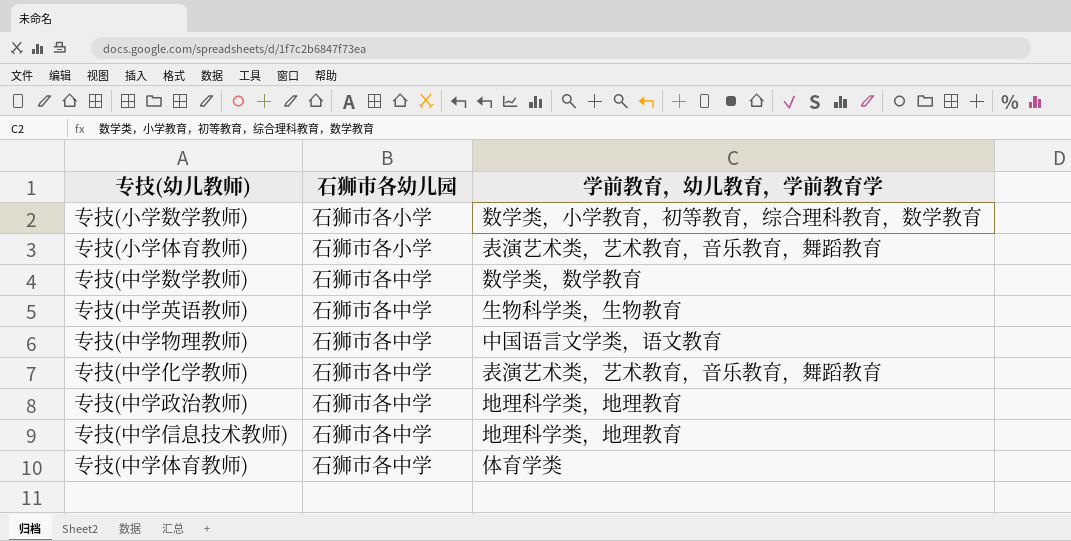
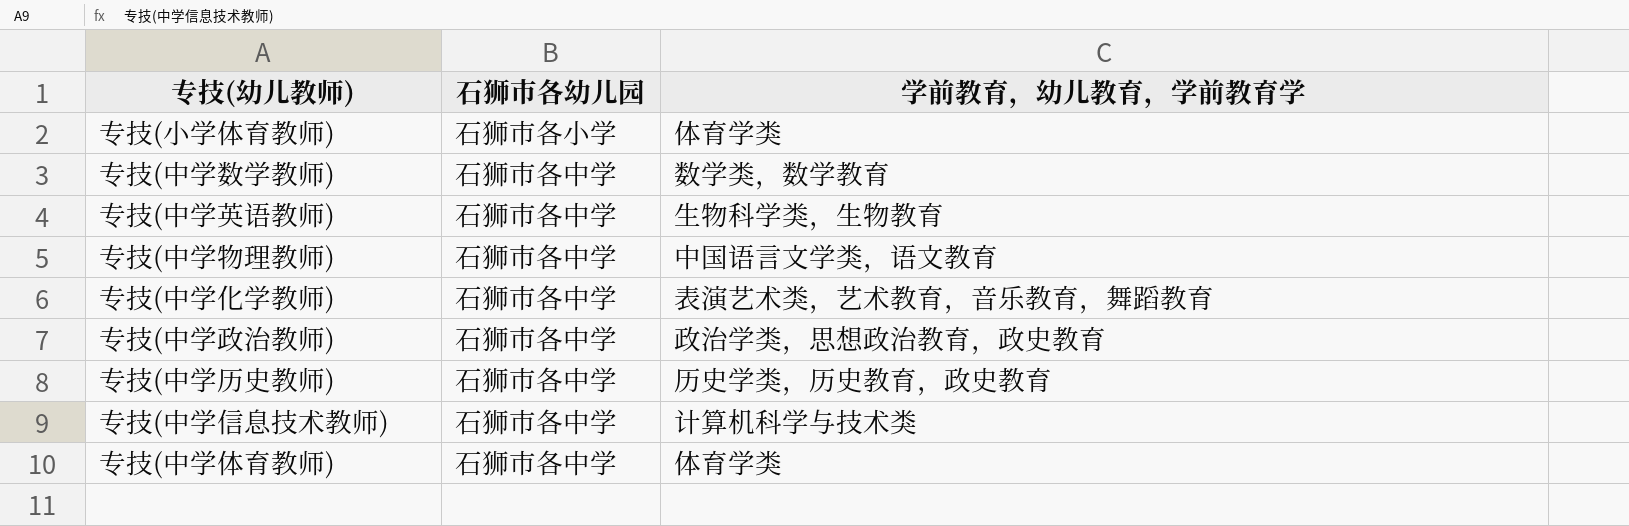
row 专技(小学数学教师): 石狮市各小学 | 数学类，小学教育，初等教育，综合理科教育，数学教育 -> none
专技(小学体育教师) | 学前教育，幼儿教育，学前教育学: 表演艺术类，艺术教育，音乐教育，舞蹈教育 -> 体育学类
专技(中学政治教师) | 学前教育，幼儿教育，学前教育学: 地理科学类，地理教育 -> 政治学类，思想政治教育，政史教育
row 专技(中学历史教师): none -> 石狮市各中学 | 历史学类，历史教育，政史教育
专技(中学信息技术教师) | 学前教育，幼儿教育，学前教育学: 地理科学类，地理教育 -> 计算机科学与技术类

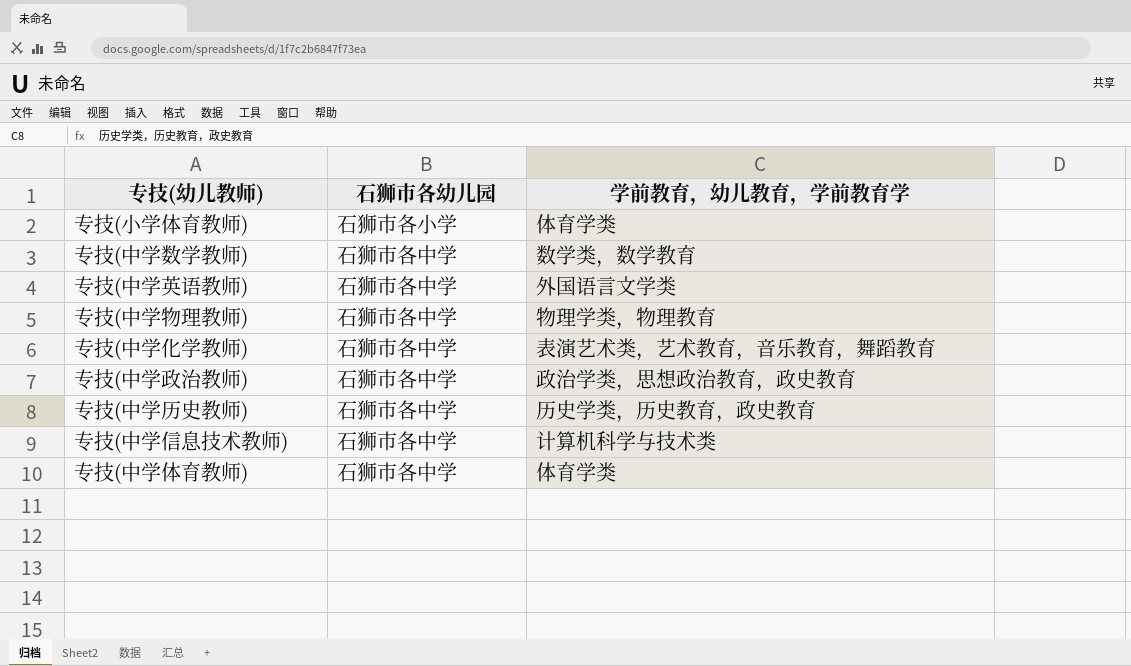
专技(中学英语教师) | 学前教育，幼儿教育，学前教育学: 生物科学类，生物教育 -> 外国语言文学类
专技(中学物理教师) | 学前教育，幼儿教育，学前教育学: 中国语言文学类，语文教育 -> 物理学类，物理教育

